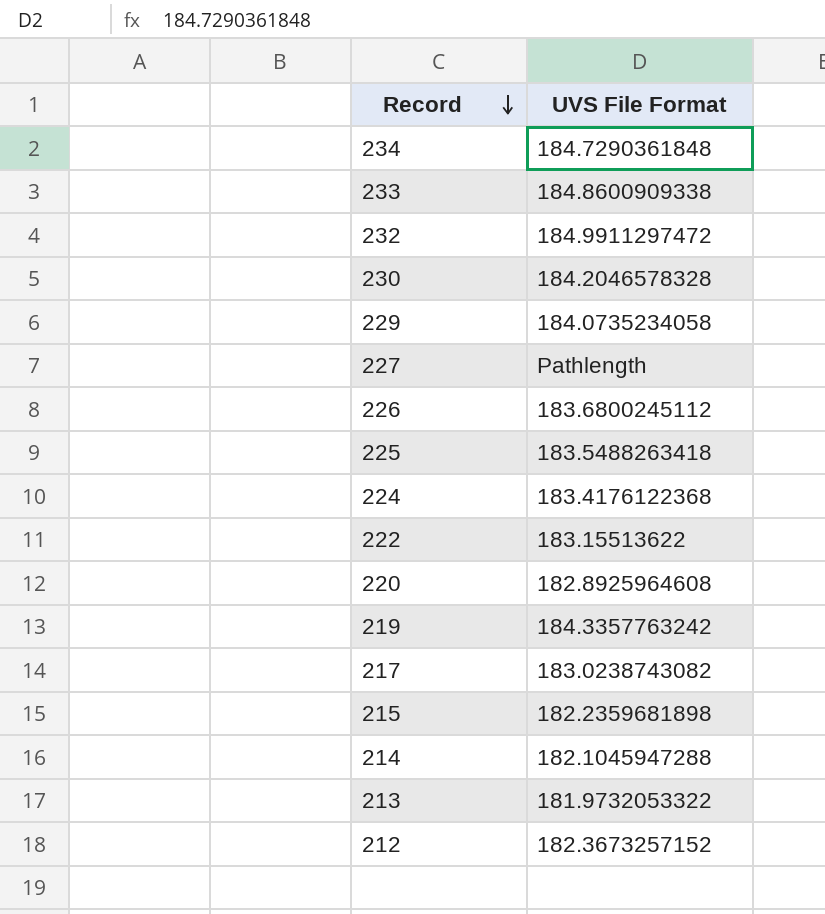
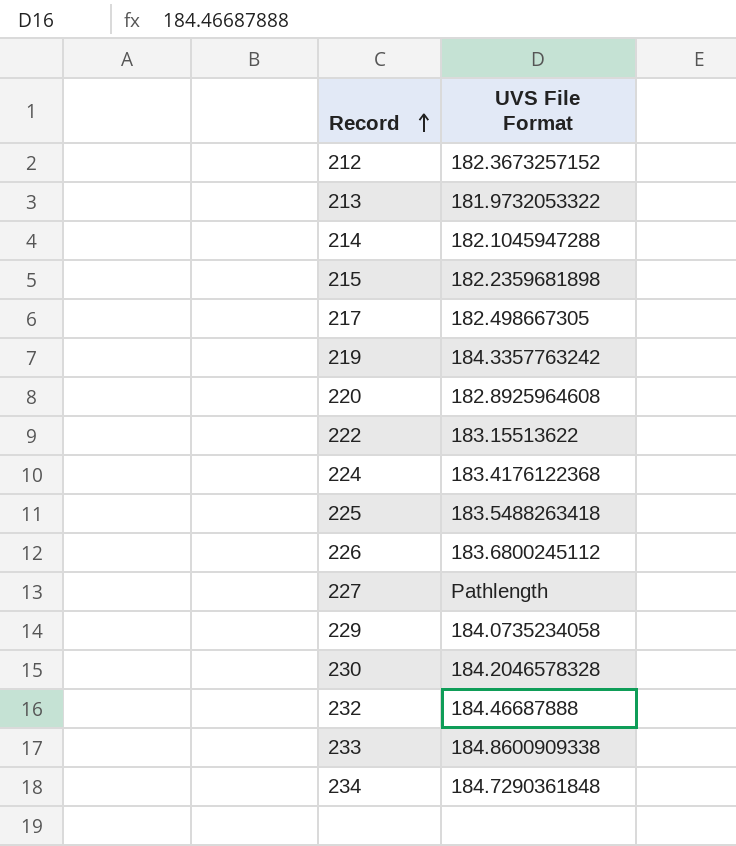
row order: Record descending -> Record ascending
217 | UVS File Format: 183.0238743082 -> 182.498667305
232 | UVS File Format: 184.9911297472 -> 184.46687888

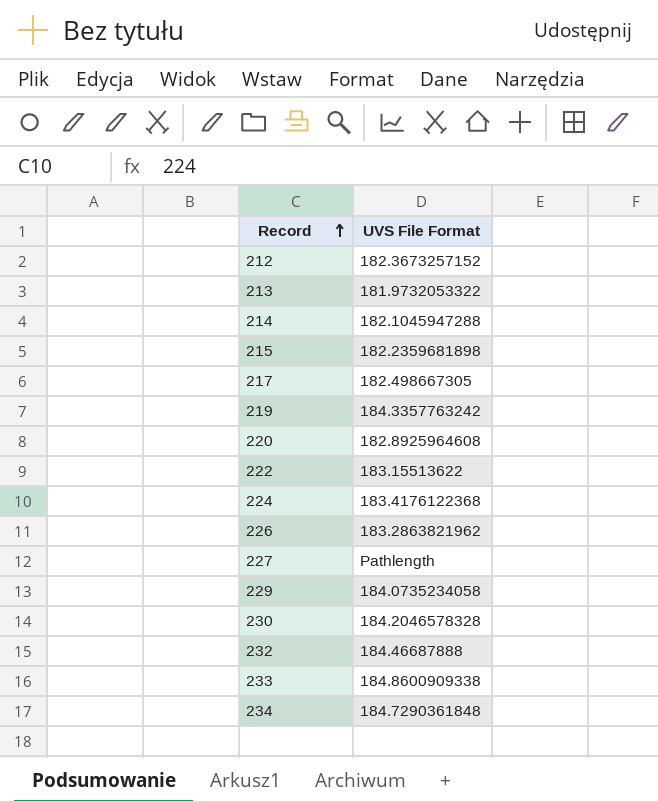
row 225: 183.5488263418 -> none
226 | UVS File Format: 183.6800245112 -> 183.2863821962

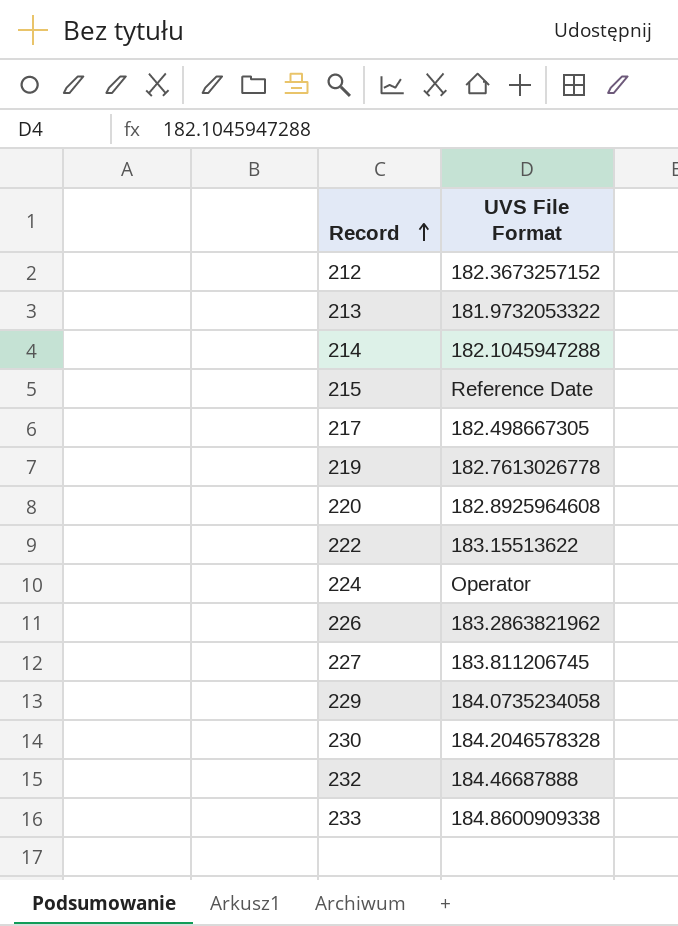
row 234: 184.7290361848 -> none
215 | UVS File Format: 182.2359681898 -> Reference Date
219 | UVS File Format: 184.3357763242 -> 182.7613026778
224 | UVS File Format: 183.4176122368 -> Operator
227 | UVS File Format: Pathlength -> 183.811206745

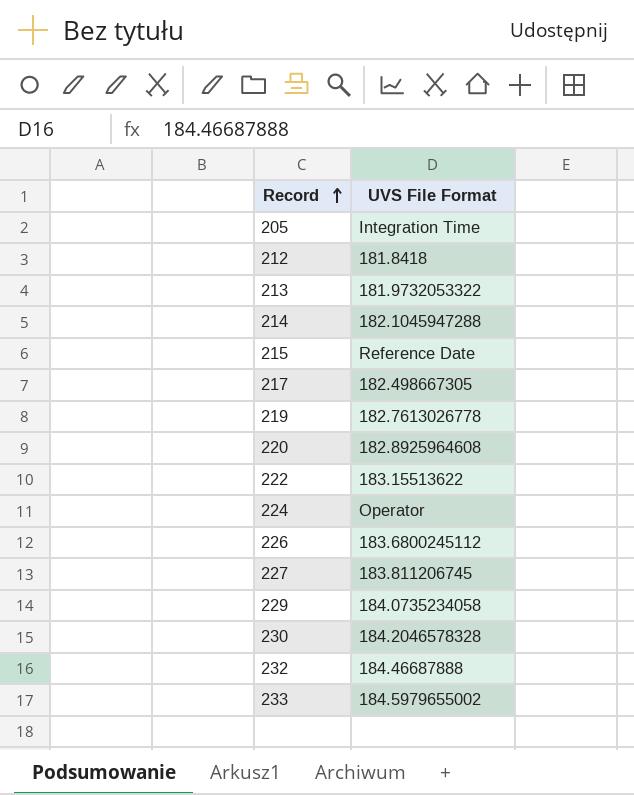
row 205: none -> Integration Time
212 | UVS File Format: 182.3673257152 -> 181.8418
226 | UVS File Format: 183.2863821962 -> 183.6800245112
233 | UVS File Format: 184.8600909338 -> 184.5979655002

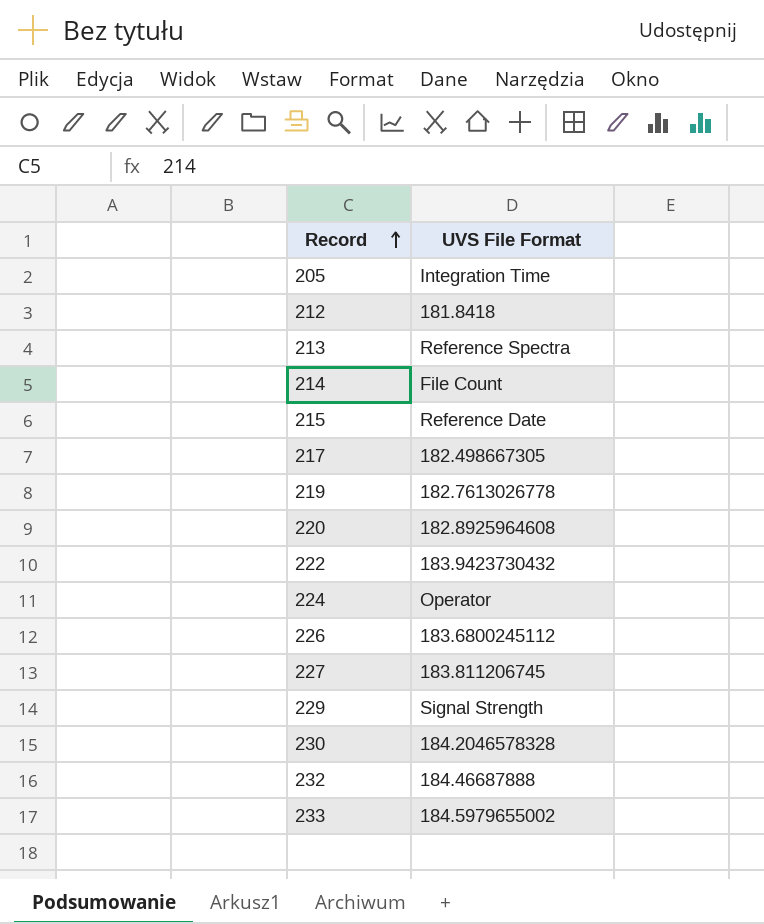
213 | UVS File Format: 181.9732053322 -> Reference Spectra
214 | UVS File Format: 182.1045947288 -> File Count
222 | UVS File Format: 183.15513622 -> 183.9423730432
229 | UVS File Format: 184.0735234058 -> Signal Strength

